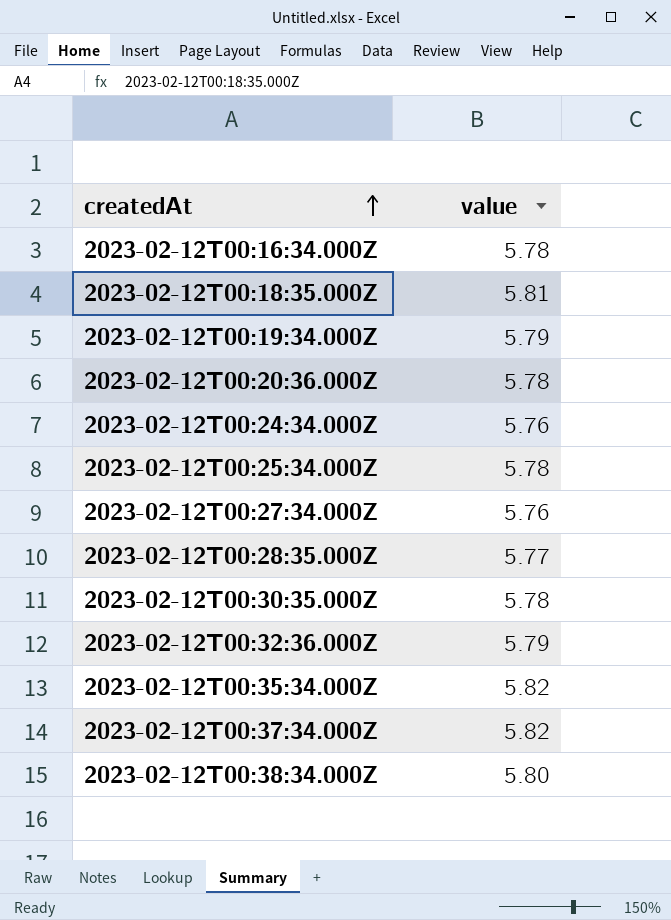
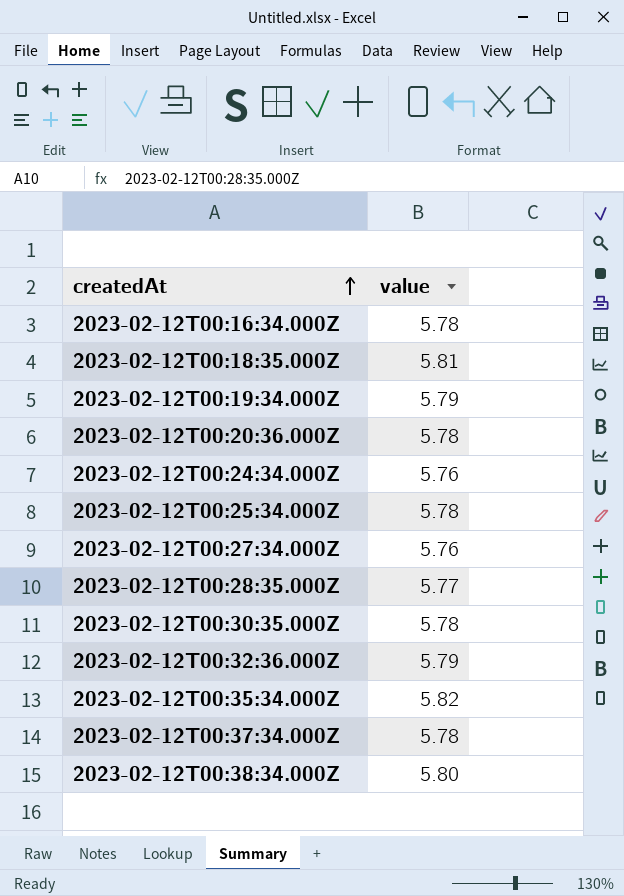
2023-02-12T00:37:34.000Z | value: 5.82 -> 5.78

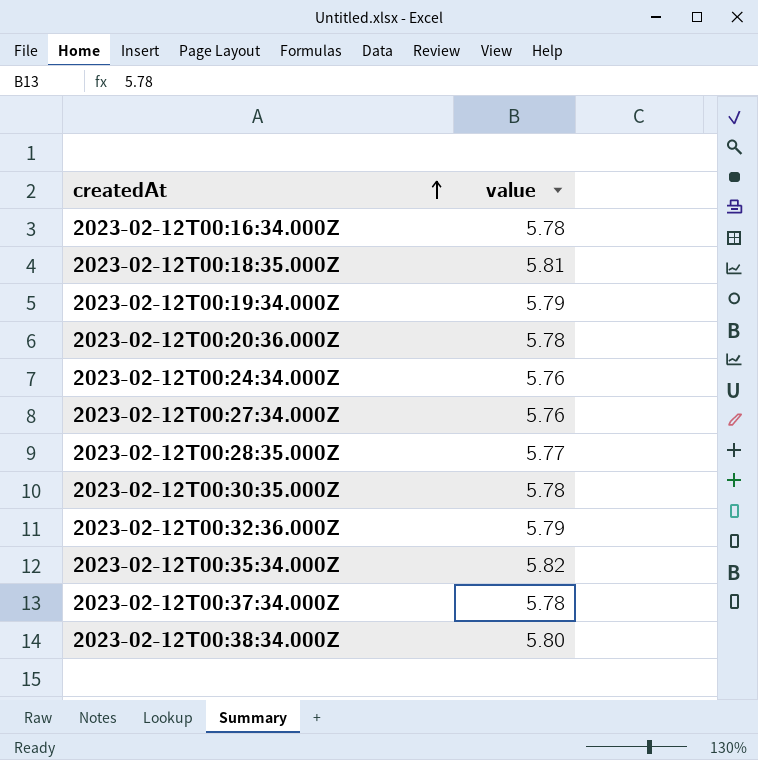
row 2023-02-12T00:25:34.000Z: 5.78 -> none

